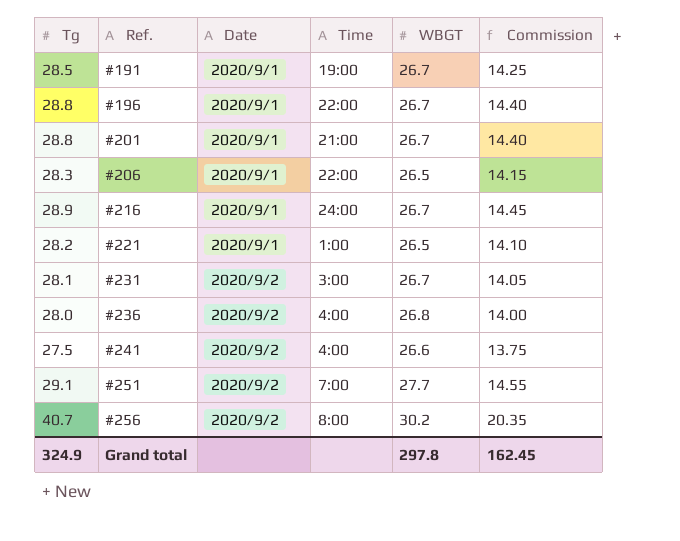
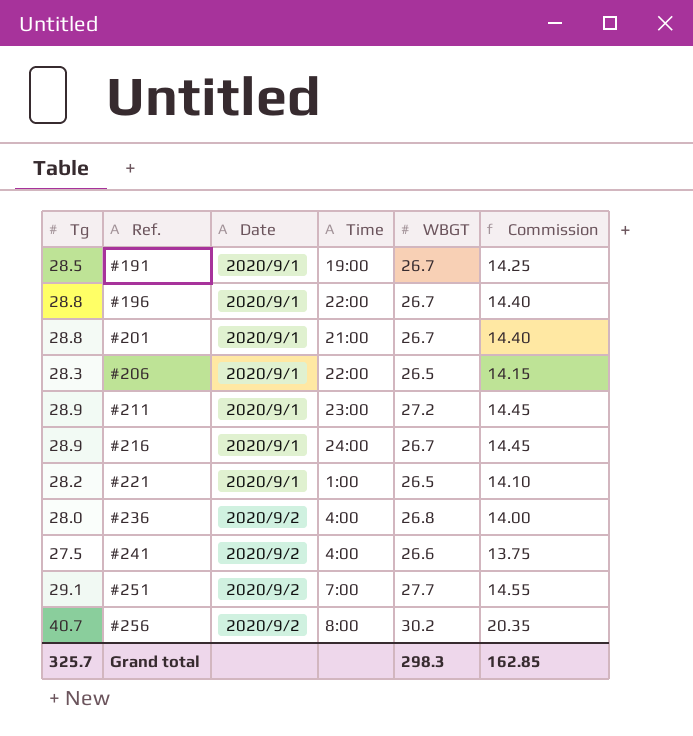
row #231: 28.1 | 2020/9/2 | 3:00 | 26.7 | 14.05 -> none
row #211: none -> 28.9 | 2020/9/1 | 23:00 | 27.2 | 14.45
Grand total | Tg: 324.9 -> 325.7
Grand total | WBGT: 297.8 -> 298.3
Grand total | Commission: 162.45 -> 162.85

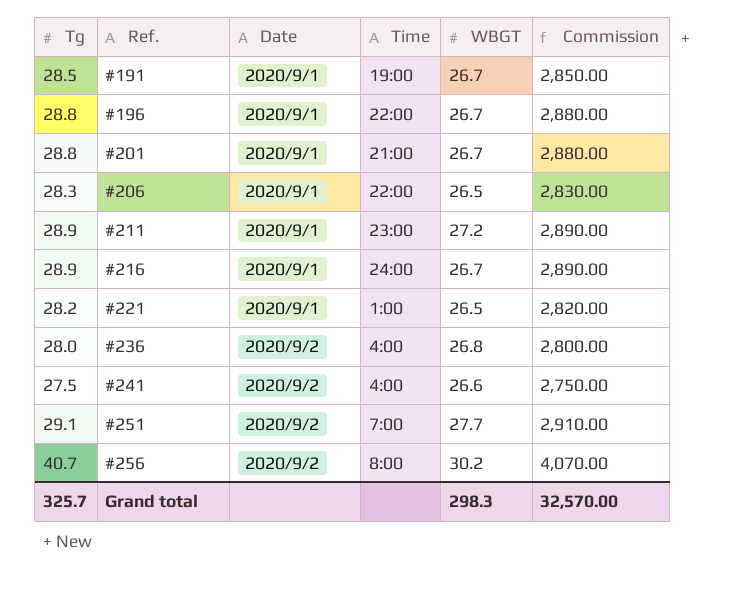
column Commission | formula: [Tg] * 0.5 -> [Tg] * 100
Grand total | Commission: 162.85 -> 32,570.00

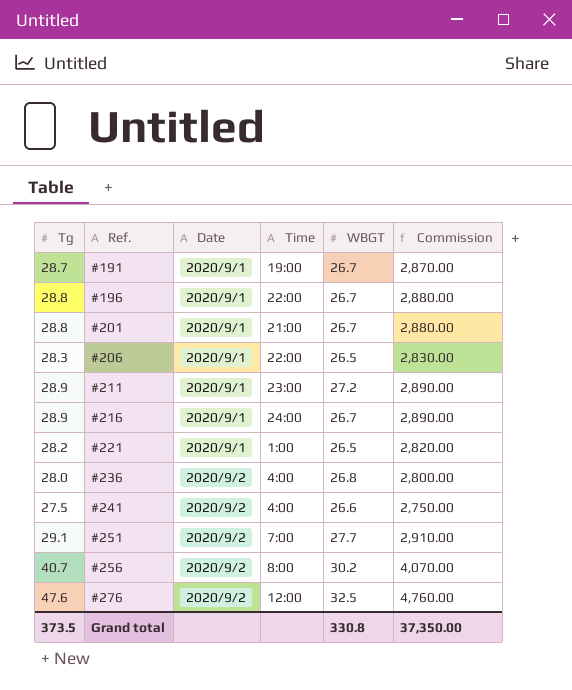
#191 | Tg: 28.5 -> 28.7
#191 | Commission: 2,850.00 -> 2,870.00
row #276: none -> 47.6 | 2020/9/2 | 12:00 | 32.5 | 4,760.00
Grand total | Tg: 325.7 -> 373.5
Grand total | WBGT: 298.3 -> 330.8
Grand total | Commission: 32,570.00 -> 37,350.00

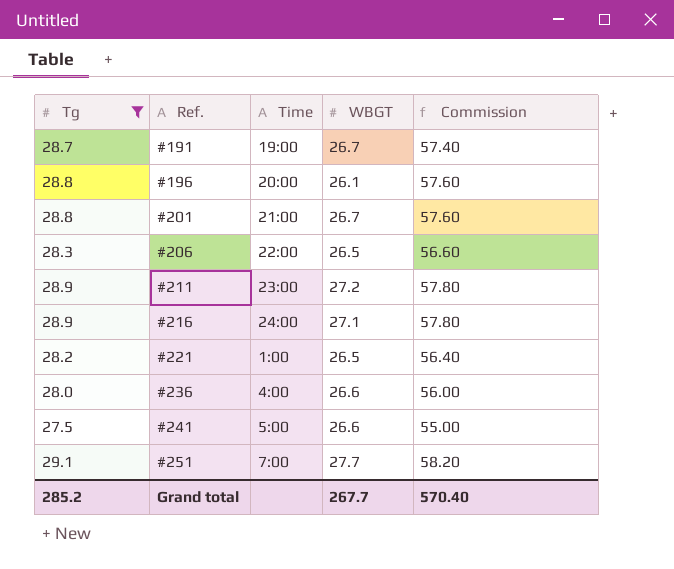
filter: none -> Tg <= 29.1
column Date | position: 3 -> none
column Commission | formula: [Tg] * 100 -> [Tg] * 2
#196 | Time: 22:00 -> 20:00
#196 | WBGT: 26.7 -> 26.1
#216 | WBGT: 26.7 -> 27.1
#236 | WBGT: 26.8 -> 26.6
#241 | Time: 4:00 -> 5:00
Grand total | Tg: 373.5 -> 285.2
Grand total | WBGT: 330.8 -> 267.7
Grand total | Commission: 37,350.00 -> 570.40

